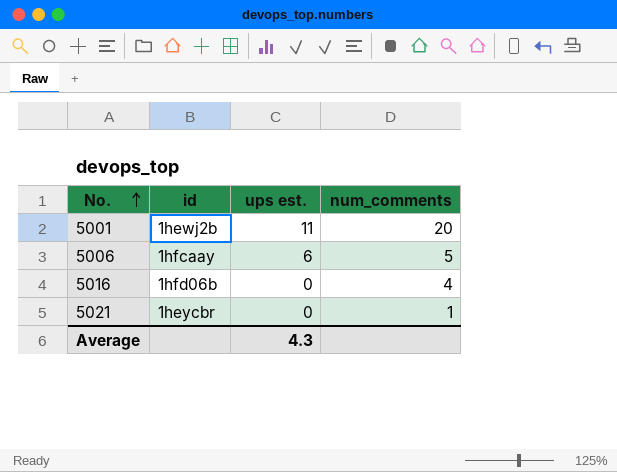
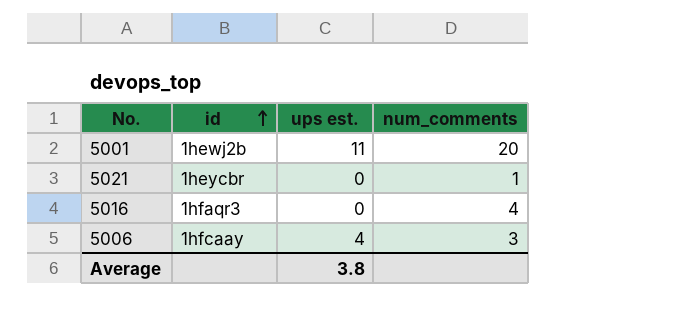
row order: No. ascending -> id ascending
5016 | id: 1hfd06b -> 1hfaqr3
5006 | ups est.: 6 -> 4
5006 | num_comments: 5 -> 3
Average | ups est.: 4.3 -> 3.8

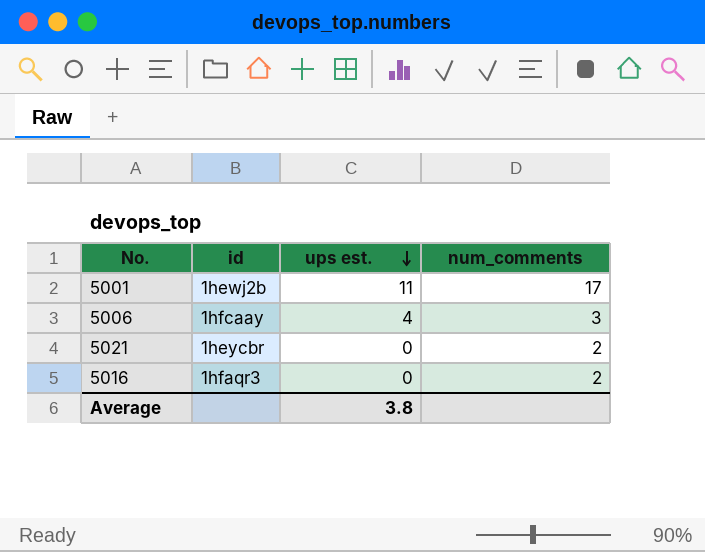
row order: id ascending -> ups est. descending
5001 | num_comments: 20 -> 17
5021 | num_comments: 1 -> 2
5016 | num_comments: 4 -> 2

